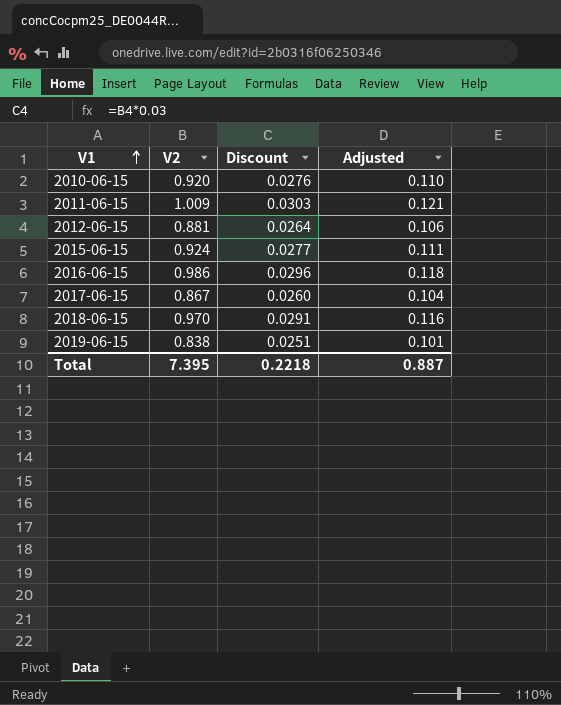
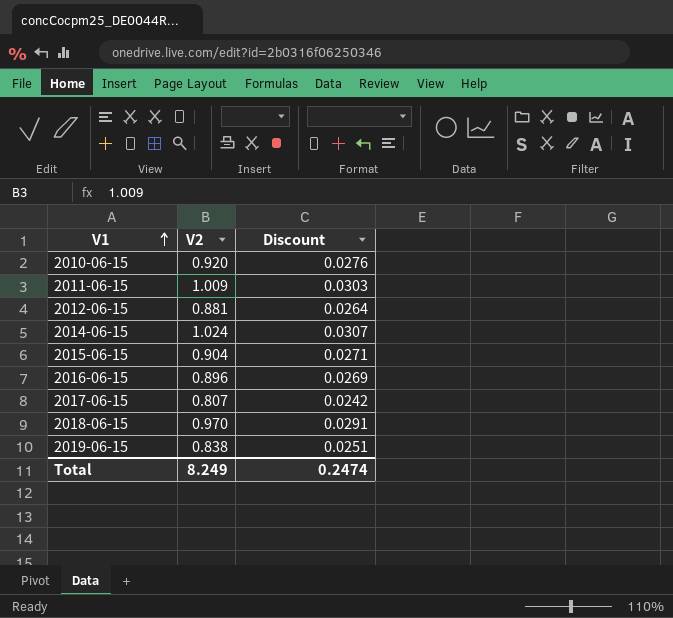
column Adjusted | formula: [V2] * 0.12 -> none
row 2014-06-15: none -> 1.024 | 0.0307
2015-06-15 | V2: 0.924 -> 0.904
2015-06-15 | Discount: 0.0277 -> 0.0271
2016-06-15 | V2: 0.986 -> 0.896
2016-06-15 | Discount: 0.0296 -> 0.0269
2017-06-15 | V2: 0.867 -> 0.807
2017-06-15 | Discount: 0.0260 -> 0.0242
Total | V2: 7.395 -> 8.249
Total | Discount: 0.2218 -> 0.2474

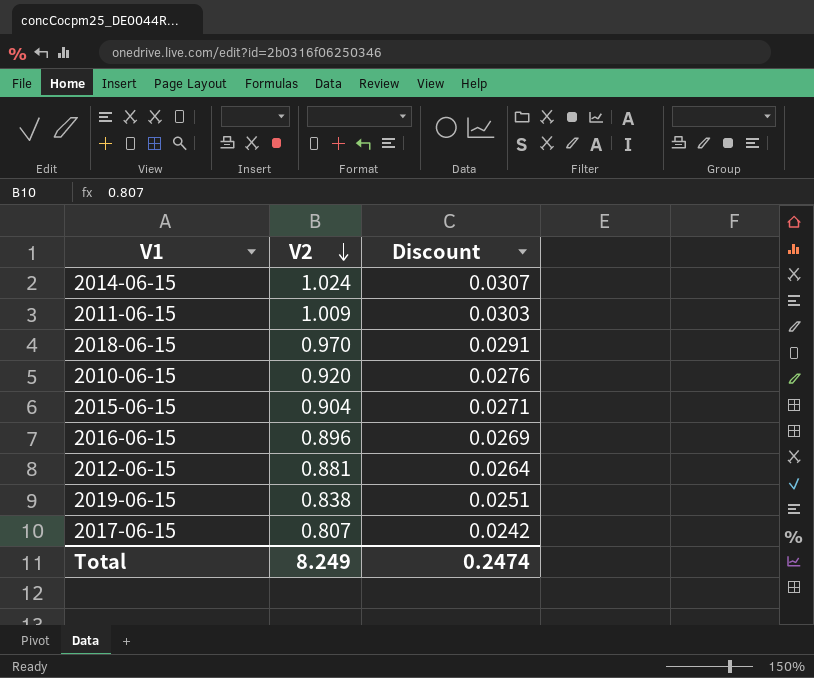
row order: V1 ascending -> V2 descending

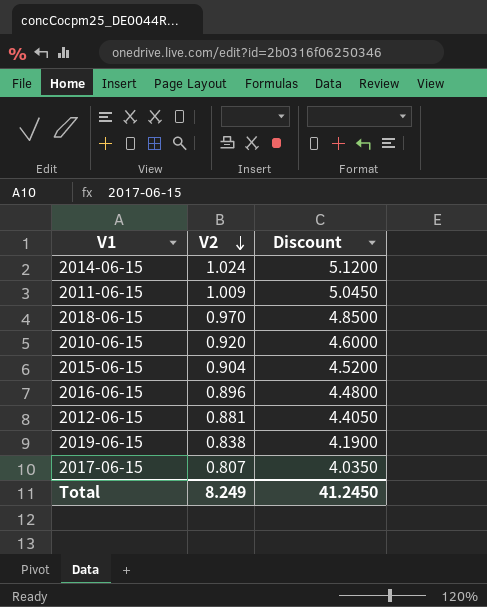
column Discount | formula: [V2] * 0.03 -> [V2] * 5
Total | Discount: 0.2474 -> 41.2450

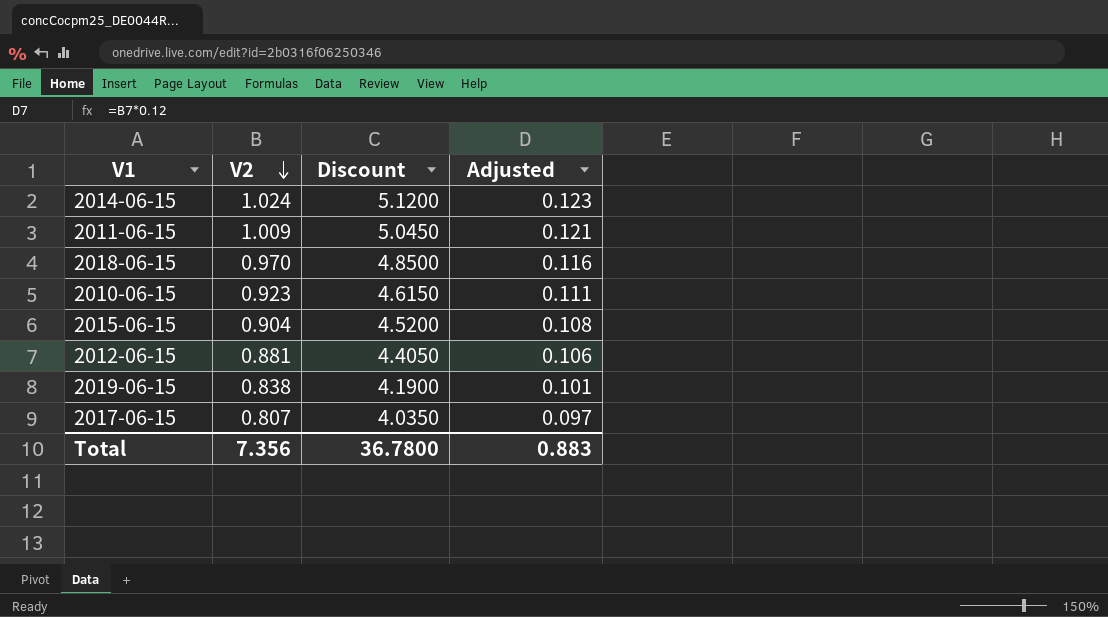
column Adjusted | formula: none -> [V2] * 0.12
row 2016-06-15: 0.896 | 4.4800 -> none
2010-06-15 | V2: 0.920 -> 0.923
2010-06-15 | Discount: 4.6000 -> 4.6150
Total | V2: 8.249 -> 7.356
Total | Discount: 41.2450 -> 36.7800

